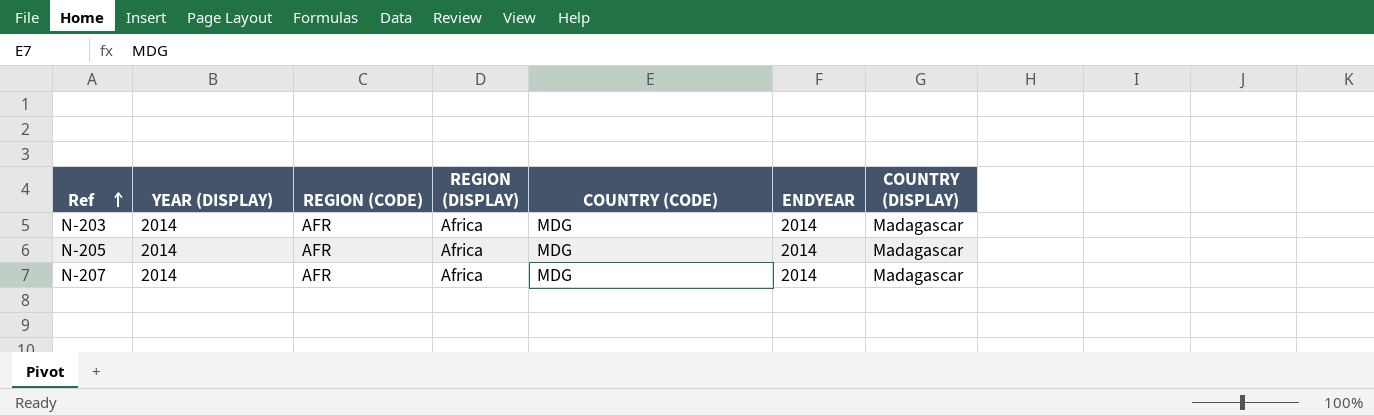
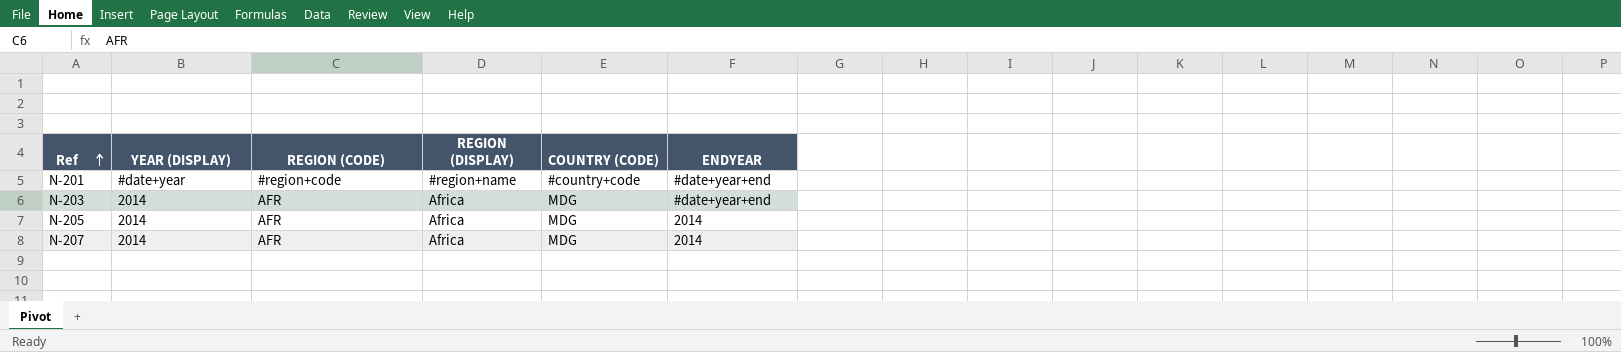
column COUNTRY (DISPLAY) | position: 7 -> none
row N-201: none -> #date+year | #region+code | #region+name | #country+code | #date+year+end
N-203 | ENDYEAR: 2014 -> #date+year+end

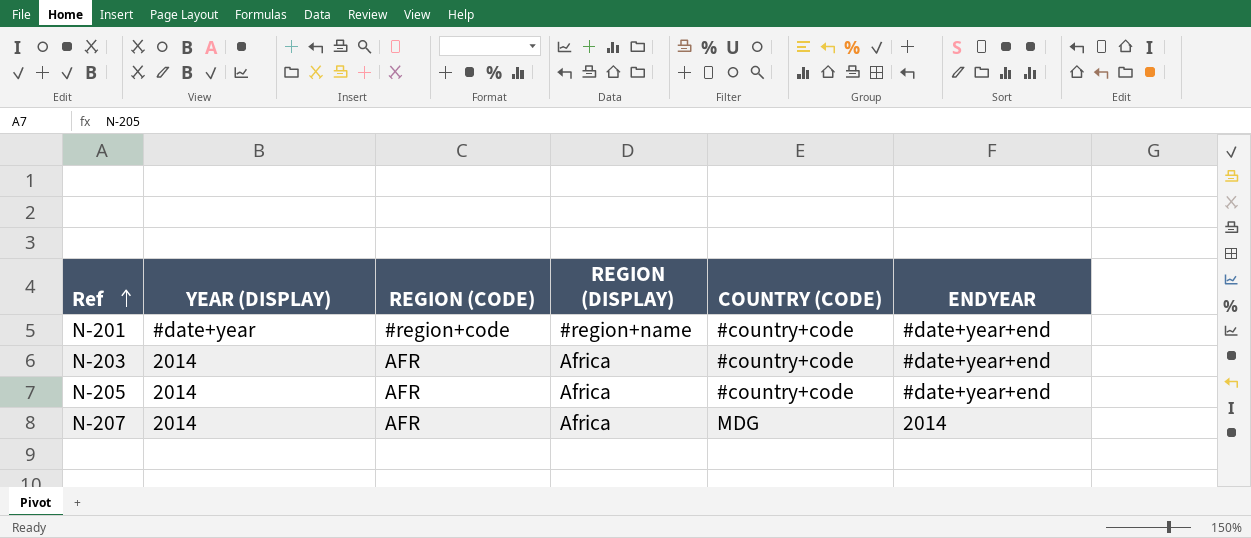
N-203 | COUNTRY (CODE): MDG -> #country+code
N-205 | COUNTRY (CODE): MDG -> #country+code
N-205 | ENDYEAR: 2014 -> #date+year+end

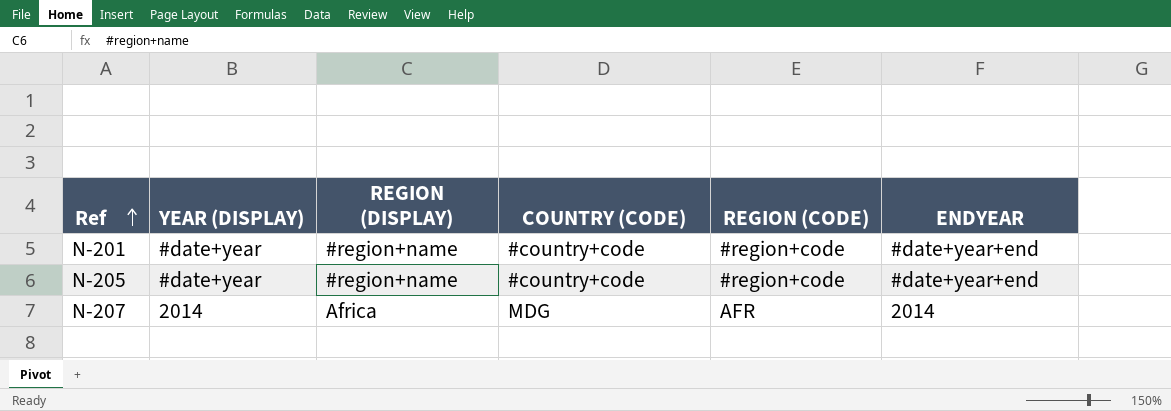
column REGION (CODE) | position: 3 -> 5
row N-203: 2014 | AFR | Africa | #country+code | #date+year+end -> none
N-205 | YEAR (DISPLAY): 2014 -> #date+year
N-205 | REGION (DISPLAY): Africa -> #region+name
N-205 | REGION (CODE): AFR -> #region+code

